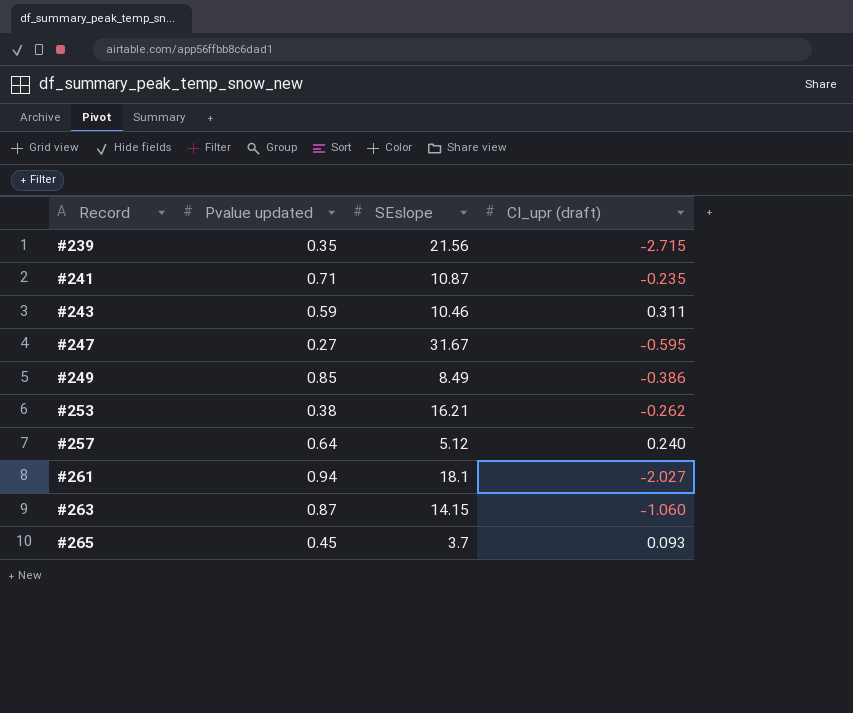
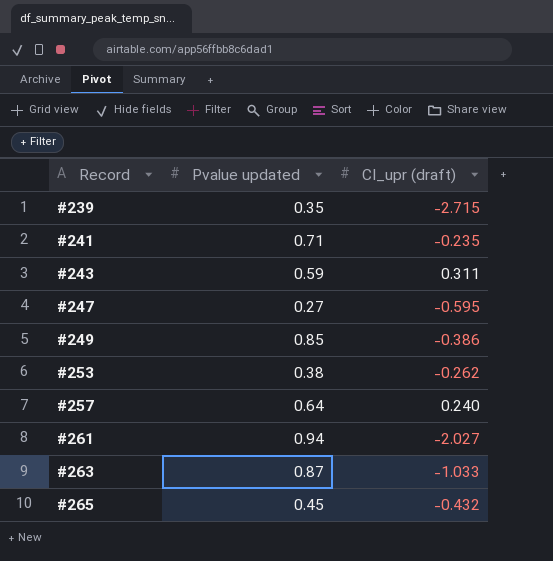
column SEslope | position: 3 -> none
#263 | CI_upr (draft): -1.060 -> -1.033
#265 | CI_upr (draft): 0.093 -> -0.432

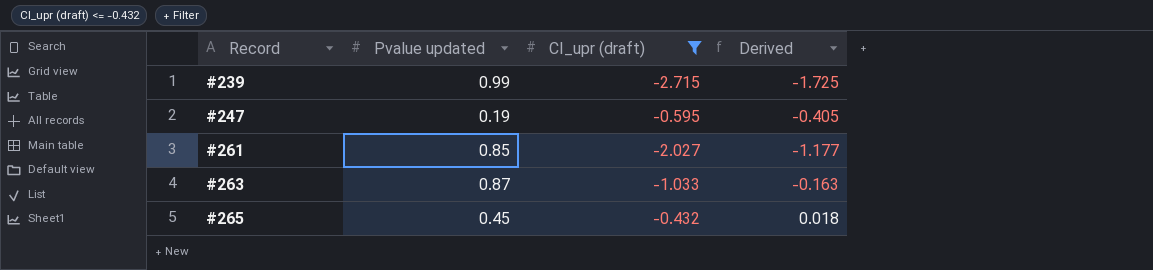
filter: none -> CI_upr (draft) <= -0.432
column Derived | formula: none -> [Pvalue updated] + [CI_upr (draft)]
#239 | Pvalue updated: 0.35 -> 0.99
#247 | Pvalue updated: 0.27 -> 0.19
#261 | Pvalue updated: 0.94 -> 0.85

